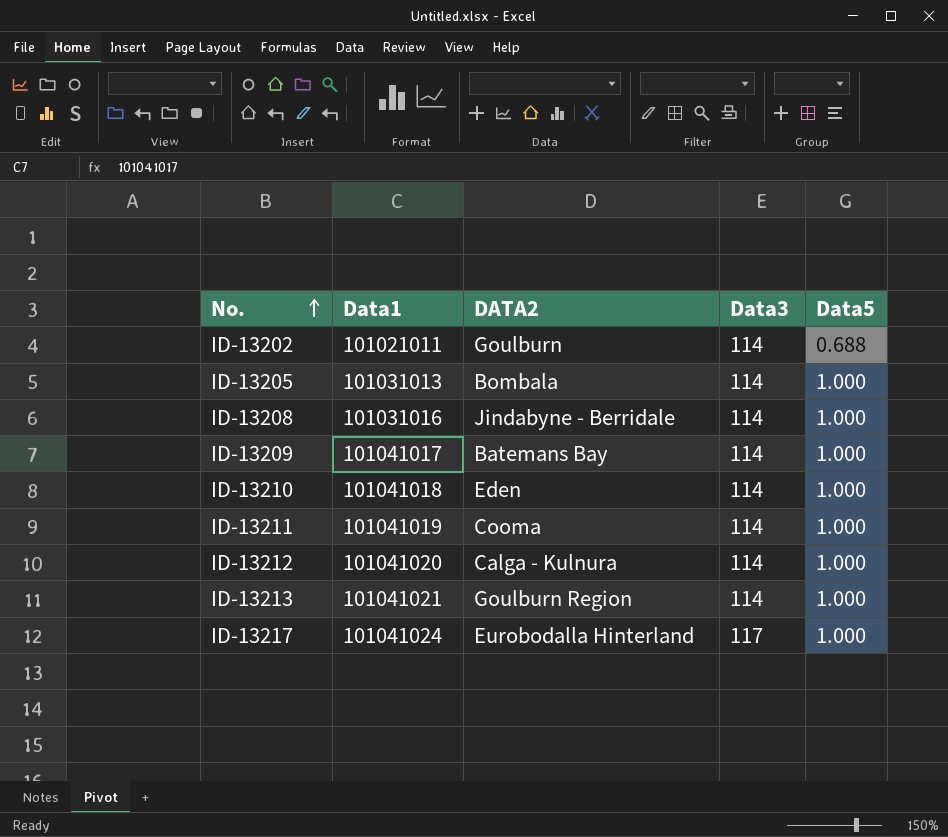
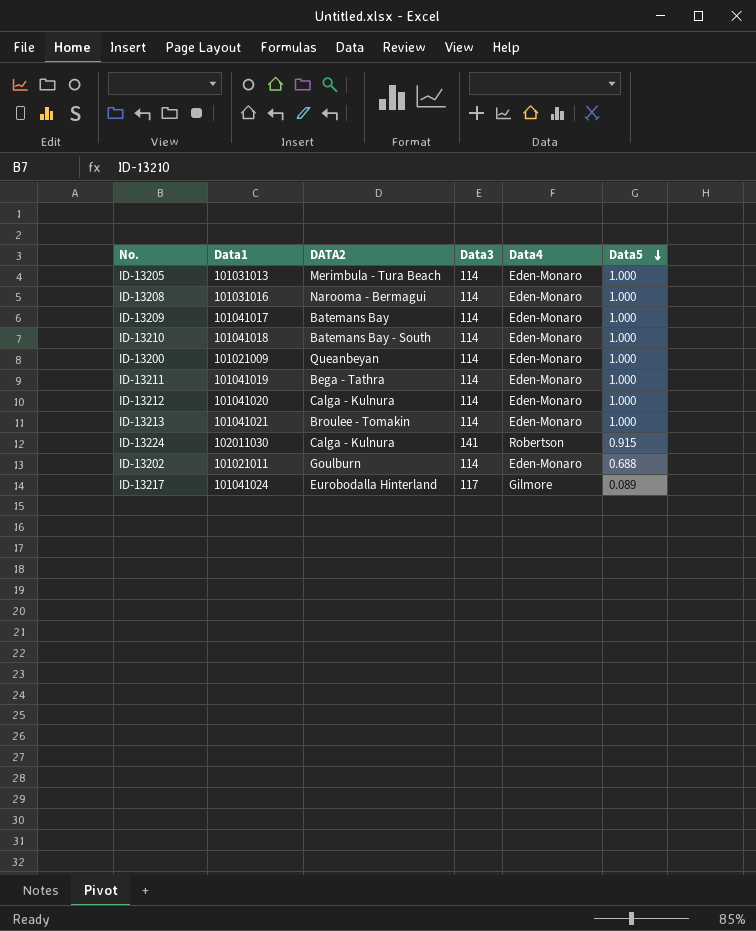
row order: No. ascending -> Data5 descending
column Data4 | position: none -> 5
ID-13205 | DATA2: Bombala -> Merimbula - Tura Beach
ID-13208 | DATA2: Jindabyne - Berridale -> Narooma - Bermagui
ID-13210 | DATA2: Eden -> Batemans Bay - South
row ID-13200: none -> 101021009 | Queanbeyan | 114 | Eden-Monaro | 1.000
ID-13211 | DATA2: Cooma -> Bega - Tathra
ID-13213 | DATA2: Goulburn Region -> Broulee - Tomakin
row ID-13224: none -> 102011030 | Calga - Kulnura | 141 | Robertson | 0.915
ID-13217 | Data5: 1.000 -> 0.089

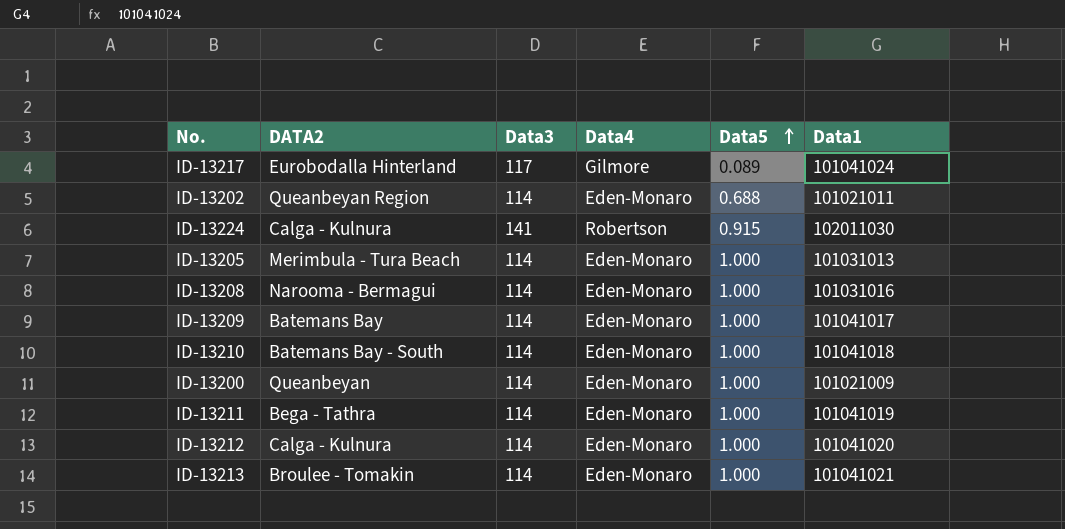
row order: Data5 descending -> Data5 ascending
column Data1 | position: 2 -> 6
ID-13202 | DATA2: Goulburn -> Queanbeyan Region

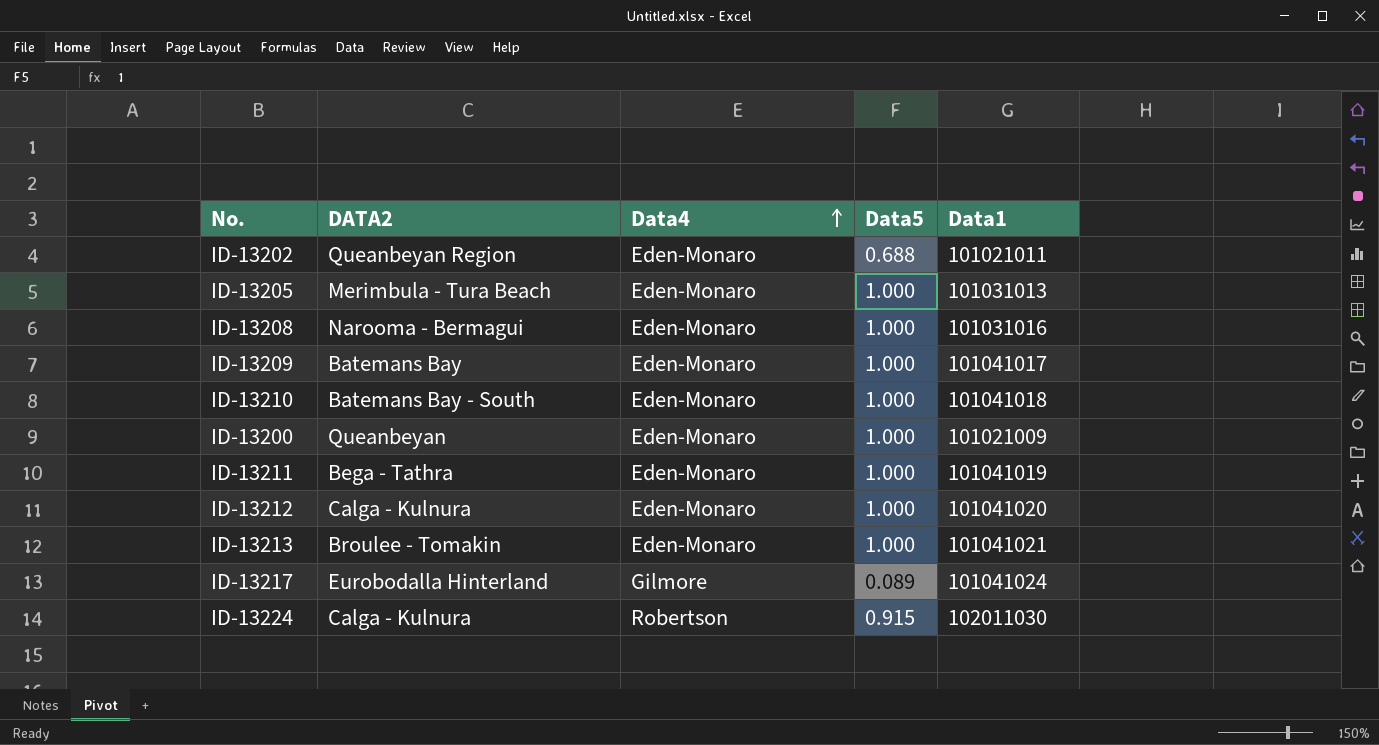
row order: Data5 ascending -> Data4 ascending
column Data3 | position: 3 -> none

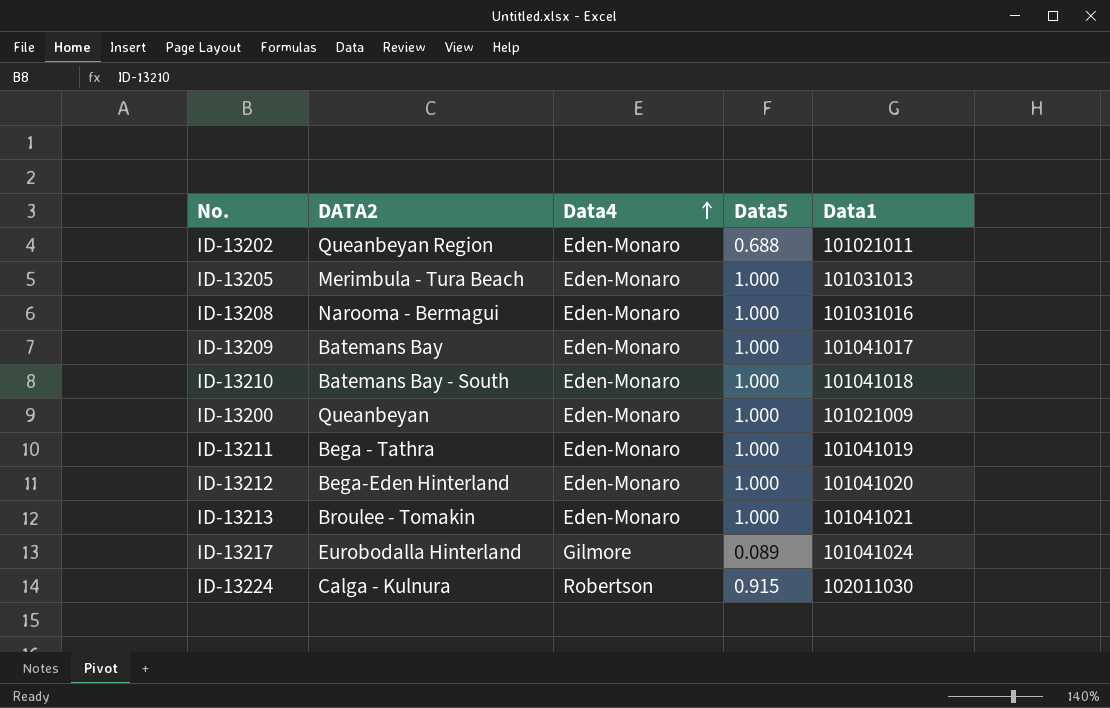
ID-13212 | DATA2: Calga - Kulnura -> Bega-Eden Hinterland

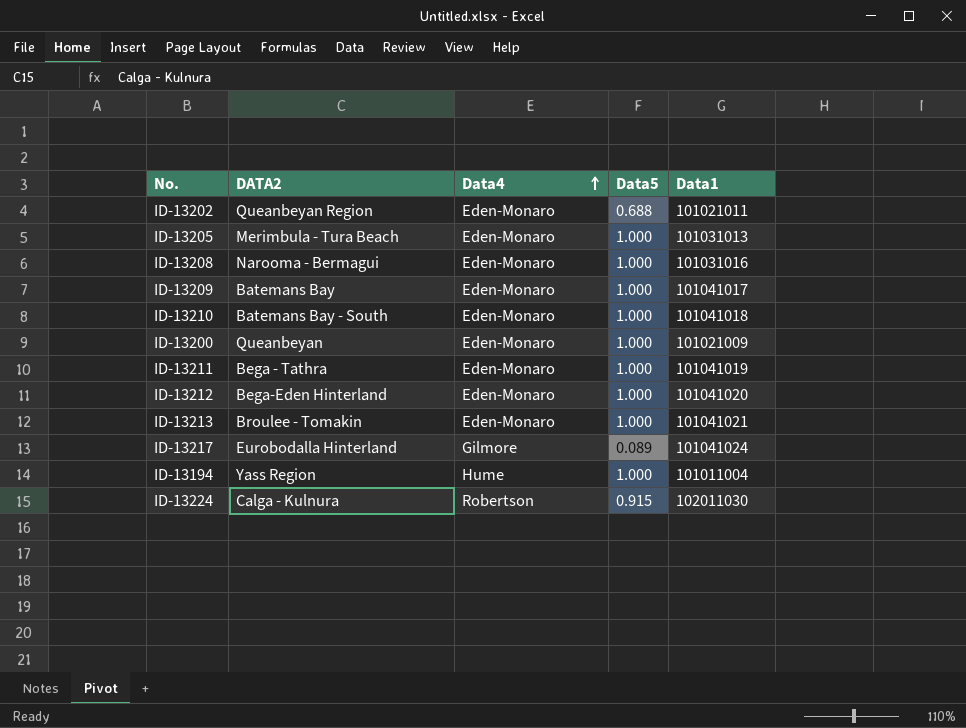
row ID-13194: none -> Yass Region | Hume | 1.000 | 101011004

